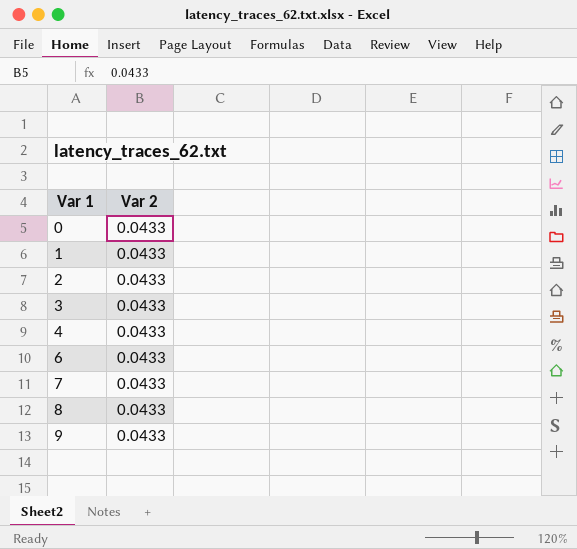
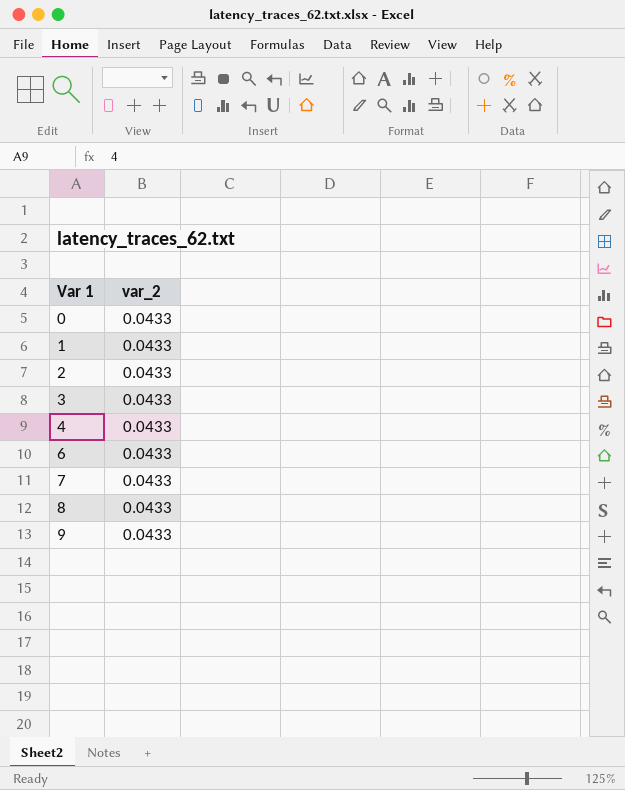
column name: Var 2 -> var_2

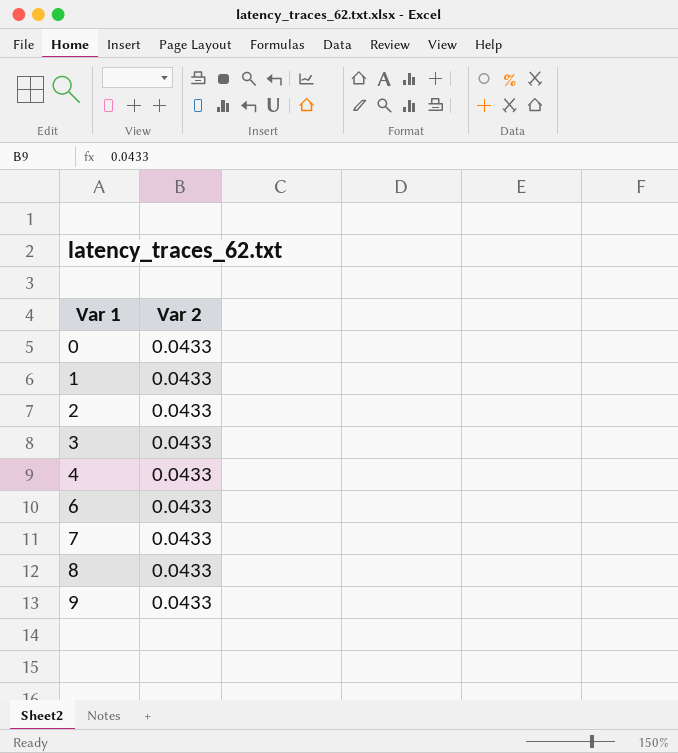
column name: var_2 -> Var 2

